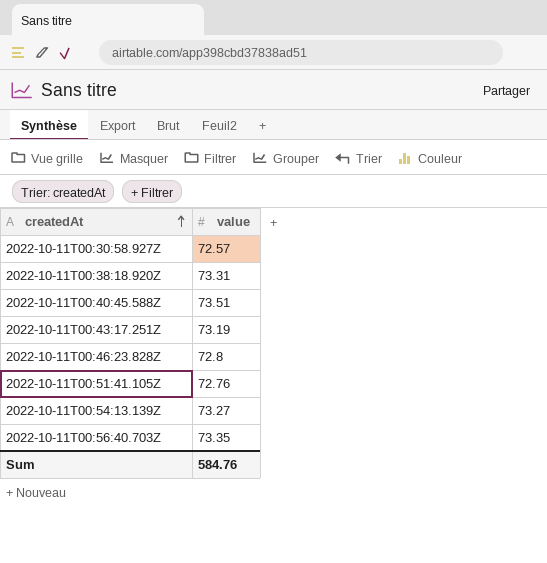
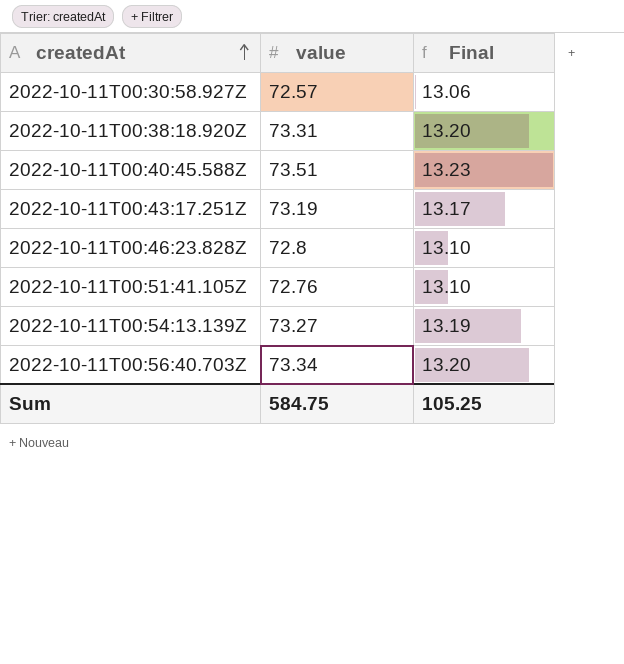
column Final | formula: none -> [value] * 0.18
2022-10-11T00:56:40.703Z | value: 73.35 -> 73.34
Sum | value: 584.76 -> 584.75

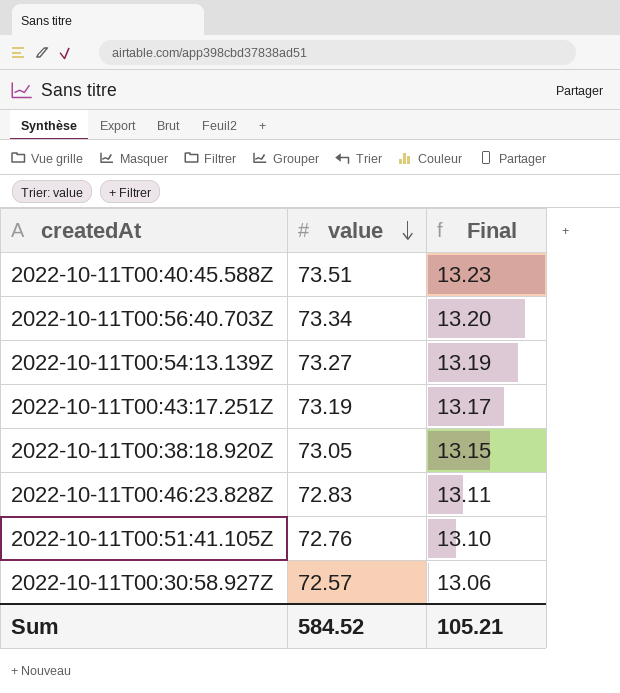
row order: createdAt ascending -> value descending
2022-10-11T00:38:18.920Z | value: 73.31 -> 73.05
2022-10-11T00:38:18.920Z | Final: 13.20 -> 13.15
2022-10-11T00:46:23.828Z | value: 72.8 -> 72.83
2022-10-11T00:46:23.828Z | Final: 13.10 -> 13.11
Sum | value: 584.75 -> 584.52
Sum | Final: 105.25 -> 105.21

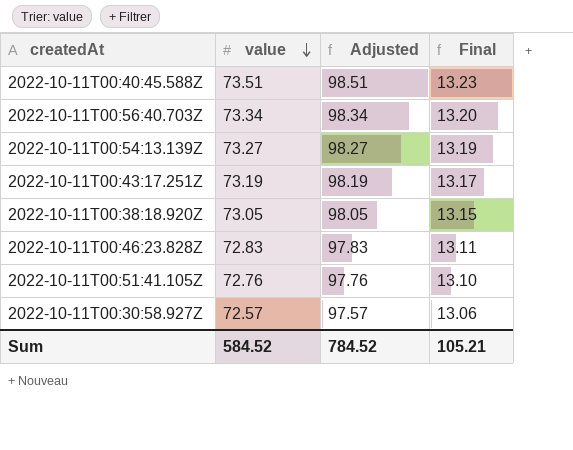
column Adjusted | formula: none -> [value] + 25

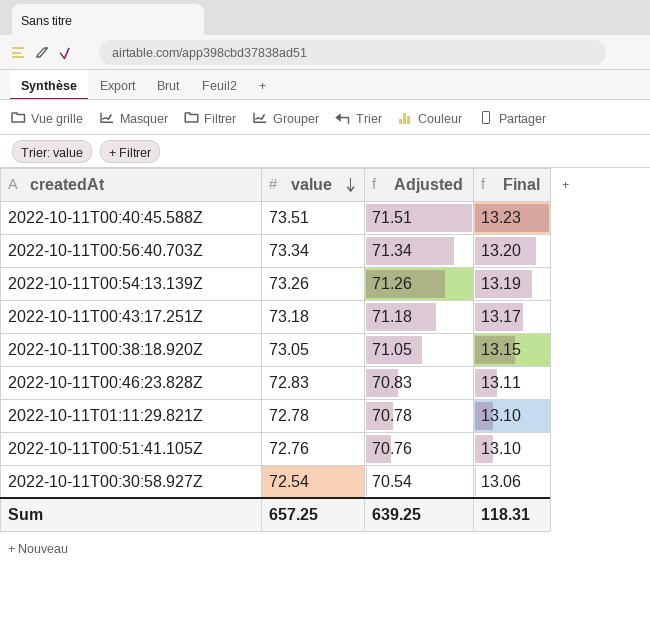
column Adjusted | formula: [value] + 25 -> [value] - 2
2022-10-11T00:54:13.139Z | value: 73.27 -> 73.26
2022-10-11T00:43:17.251Z | value: 73.19 -> 73.18
row 2022-10-11T01:11:29.821Z: none -> 72.78 | 70.78 | 13.10
2022-10-11T00:30:58.927Z | value: 72.57 -> 72.54
Sum | value: 584.52 -> 657.25
Sum | Adjusted: 784.52 -> 639.25
Sum | Final: 105.21 -> 118.31

